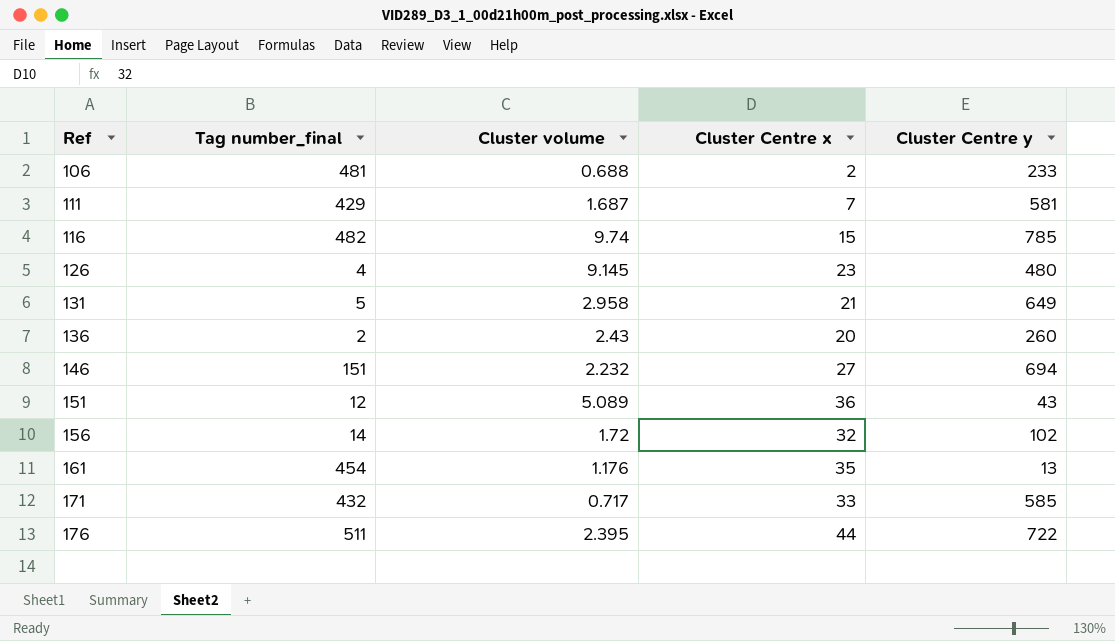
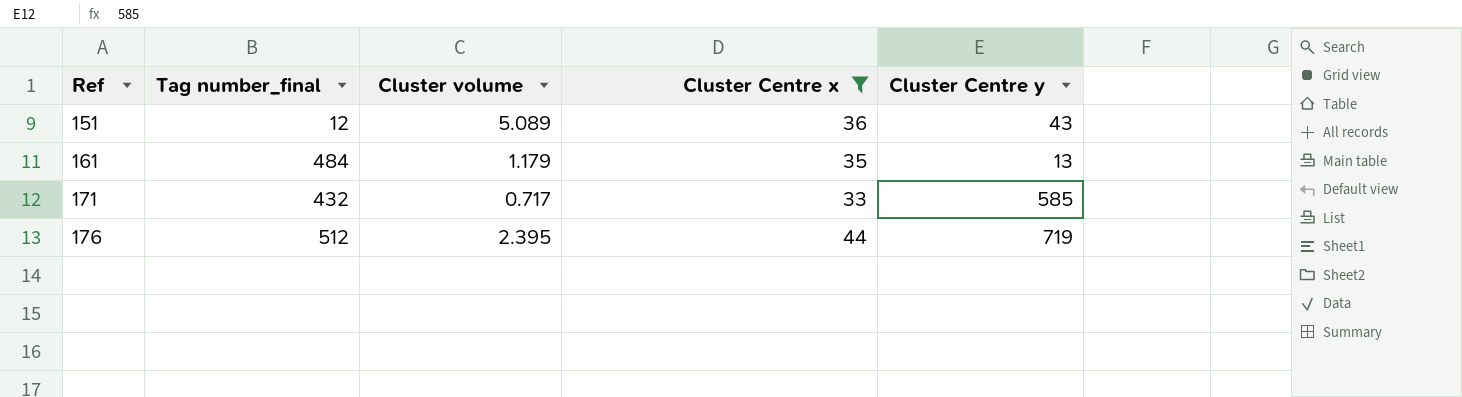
filter: none -> Cluster Centre x >= 33
161 | Tag number_final: 454 -> 484
161 | Cluster volume: 1.176 -> 1.179
176 | Tag number_final: 511 -> 512
176 | Cluster Centre y: 722 -> 719

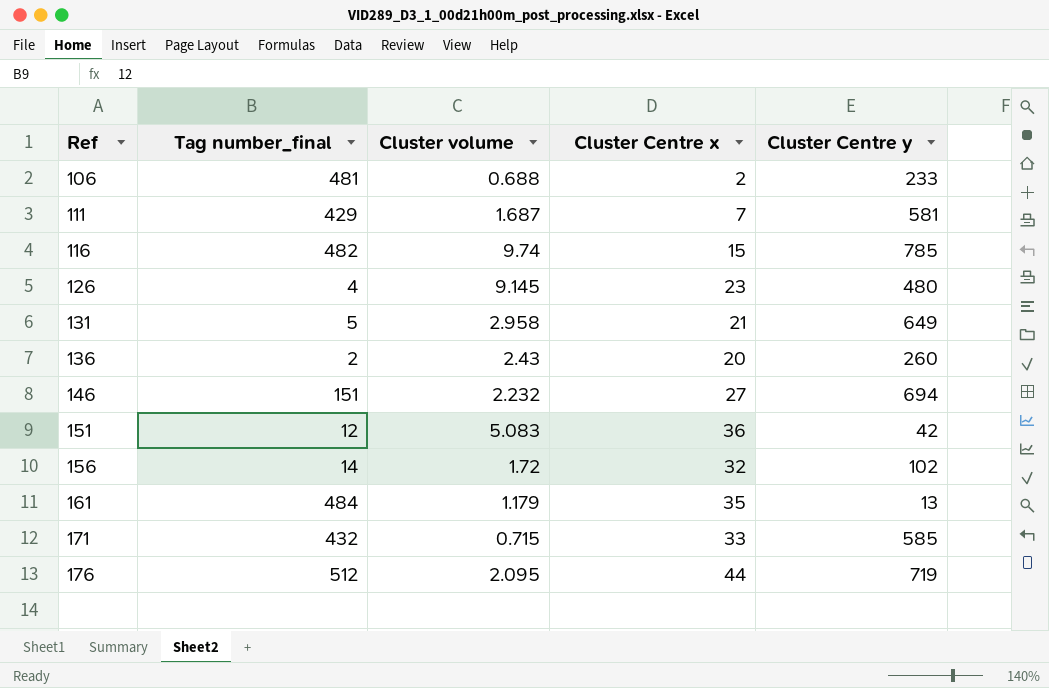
filter: Cluster Centre x >= 33 -> none
151 | Cluster volume: 5.089 -> 5.083
151 | Cluster Centre y: 43 -> 42
171 | Cluster volume: 0.717 -> 0.715
176 | Cluster volume: 2.395 -> 2.095

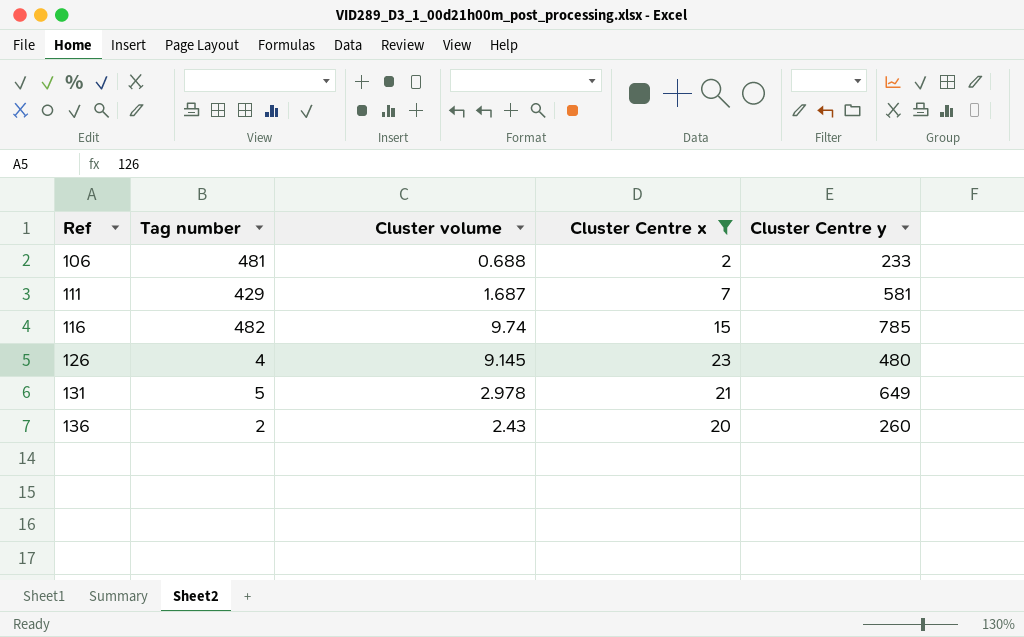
filter: none -> Cluster Centre x <= 23
column name: Tag number_final -> Tag number
131 | Cluster volume: 2.958 -> 2.978

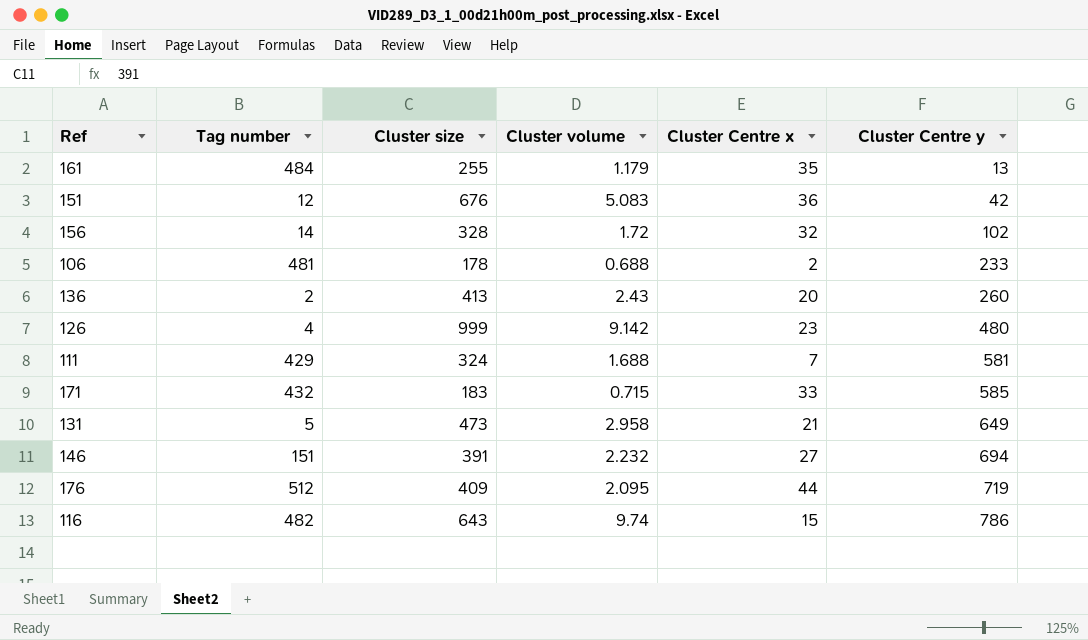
filter: Cluster Centre x <= 23 -> none
row order: Ref ascending -> Cluster Centre y ascending
column Cluster size | position: none -> 3
126 | Cluster volume: 9.145 -> 9.142
111 | Cluster volume: 1.687 -> 1.688
131 | Cluster volume: 2.978 -> 2.958
116 | Cluster Centre y: 785 -> 786

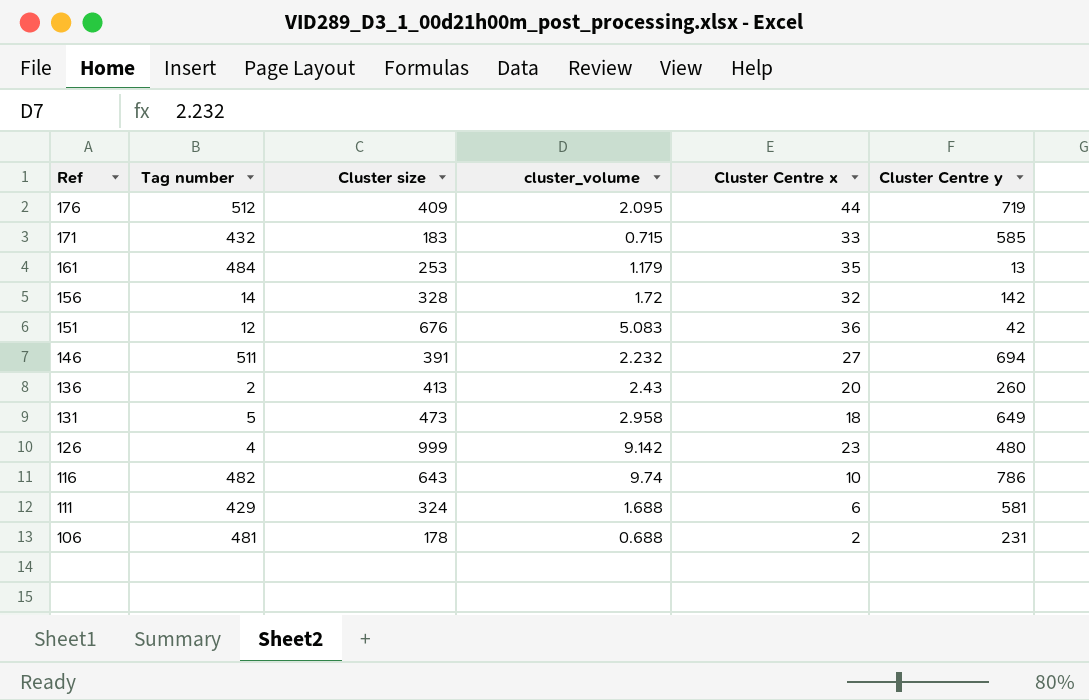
row order: Cluster Centre y ascending -> Ref descending
column name: Cluster volume -> cluster_volume
161 | Cluster size: 255 -> 253
156 | Cluster Centre y: 102 -> 142
146 | Tag number: 151 -> 511
131 | Cluster Centre x: 21 -> 18
116 | Cluster Centre x: 15 -> 10
111 | Cluster Centre x: 7 -> 6
106 | Cluster Centre y: 233 -> 231

